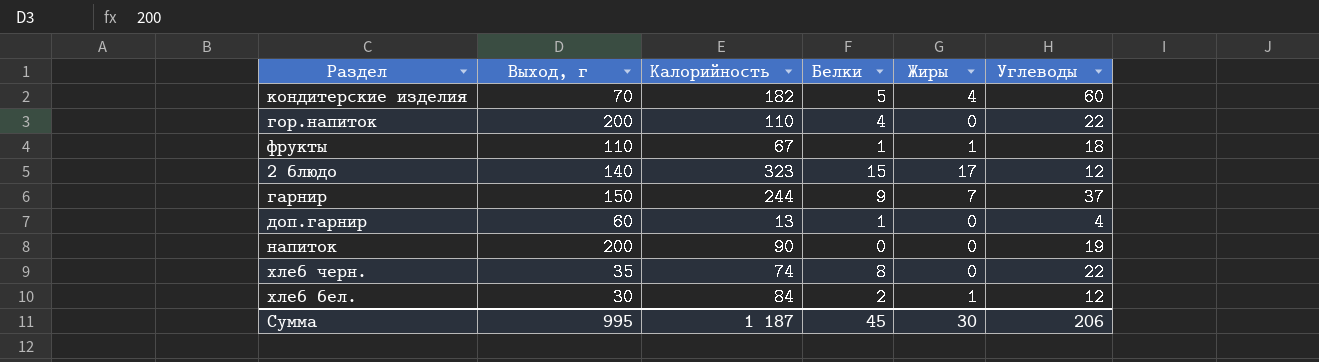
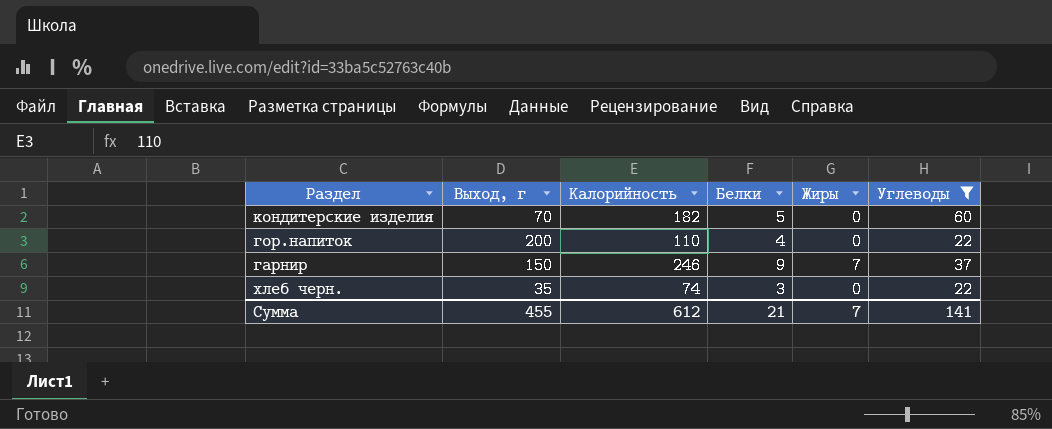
filter: none -> Углеводы >= 22
кондитерские изделия | Жиры: 4 -> 0
гарнир | Калорийность: 244 -> 246
хлеб черн. | Белки: 8 -> 3
Сумма | Выход, г: 995 -> 455
Сумма | Калорийность: 1 187 -> 612
Сумма | Белки: 45 -> 21
Сумма | Жиры: 30 -> 7
Сумма | Углеводы: 206 -> 141

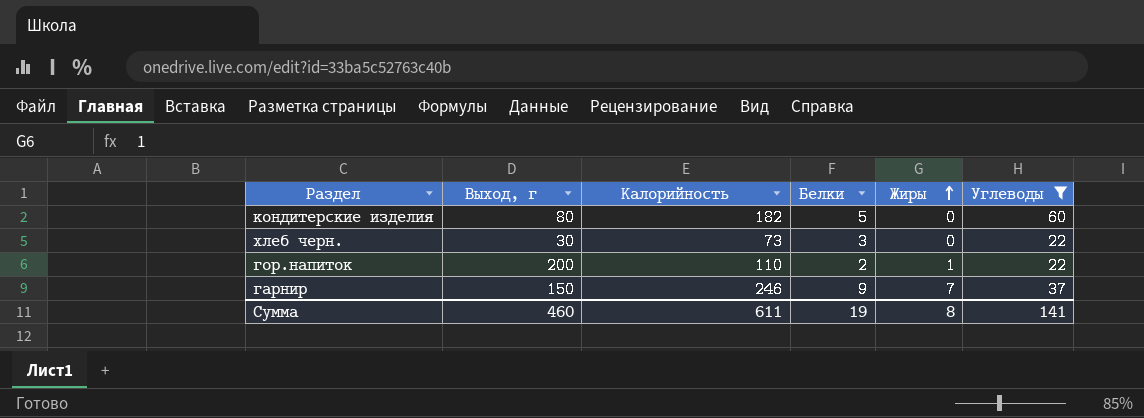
row order: none -> Жиры ascending
кондитерские изделия | Выход, г: 70 -> 80
хлеб черн. | Выход, г: 35 -> 30
хлеб черн. | Калорийность: 74 -> 73
гор.напиток | Белки: 4 -> 2
гор.напиток | Жиры: 0 -> 1
Сумма | Выход, г: 455 -> 460
Сумма | Калорийность: 612 -> 611
Сумма | Белки: 21 -> 19
Сумма | Жиры: 7 -> 8

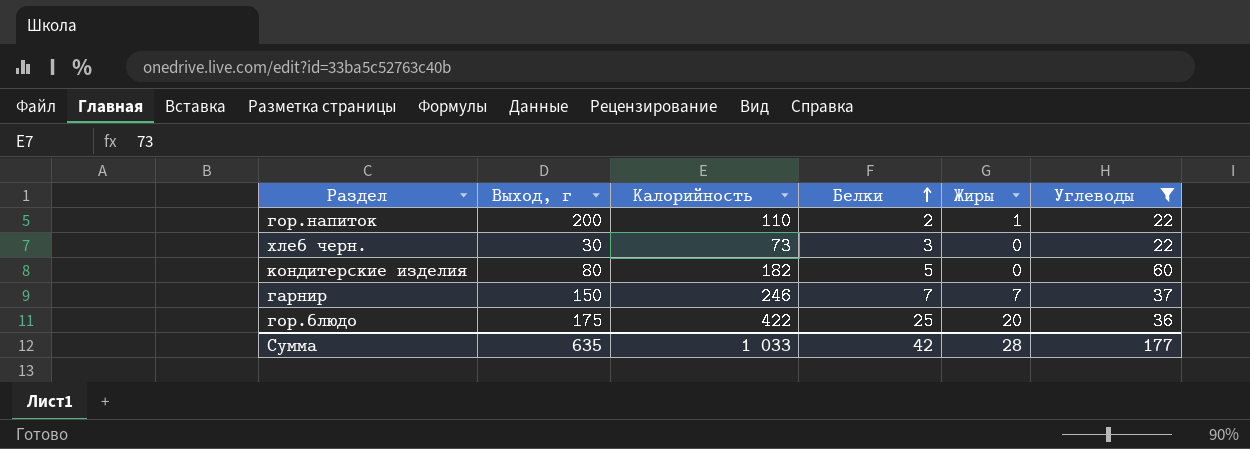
row order: Жиры ascending -> Белки ascending
гарнир | Белки: 9 -> 7
row гор.блюдо: none -> 175 | 422 | 25 | 20 | 36
Сумма | Выход, г: 460 -> 635
Сумма | Калорийность: 611 -> 1 033
Сумма | Белки: 19 -> 42
Сумма | Жиры: 8 -> 28
Сумма | Углеводы: 141 -> 177

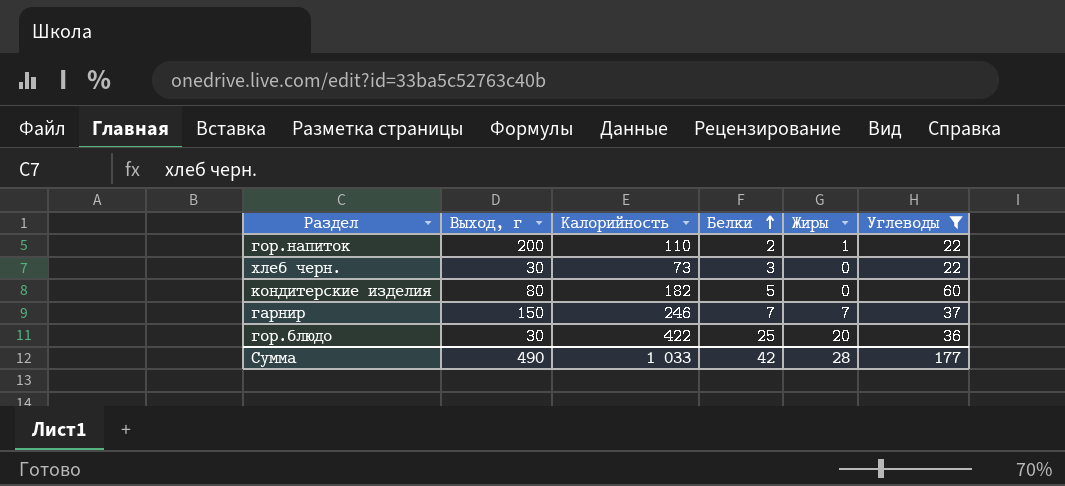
гор.блюдо | Выход, г: 175 -> 30
Сумма | Выход, г: 635 -> 490

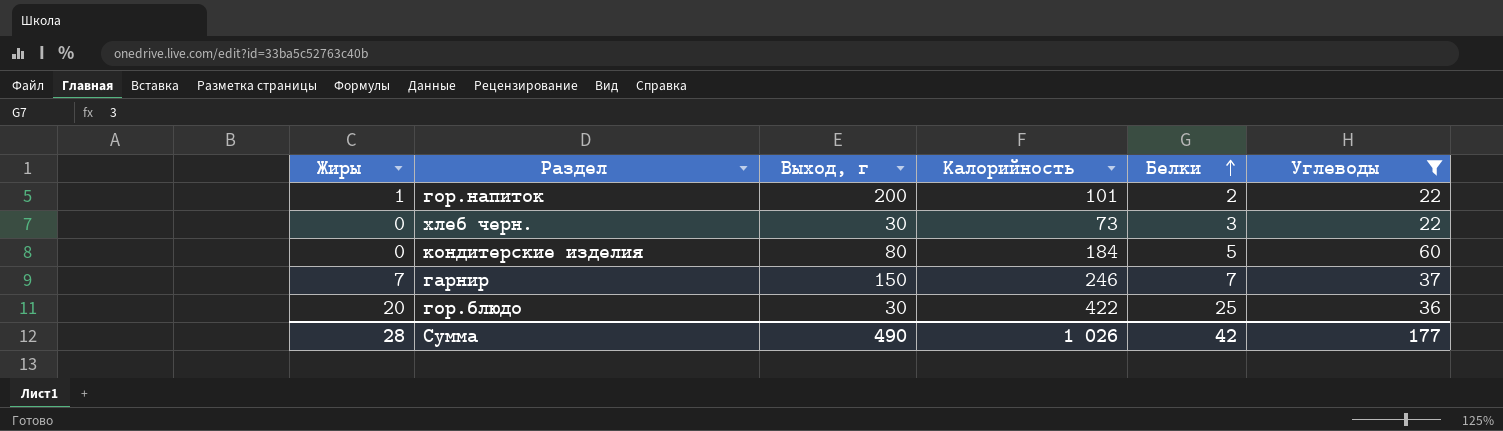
column Жиры | position: 5 -> 1
гор.напиток | Калорийность: 110 -> 101
кондитерские изделия | Калорийность: 182 -> 184
Сумма | Калорийность: 1 033 -> 1 026

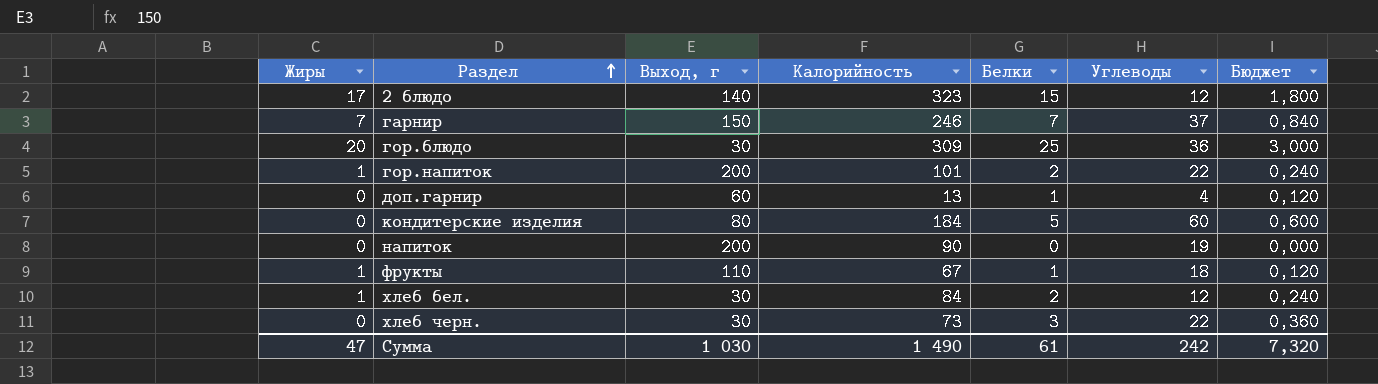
filter: Углеводы >= 22 -> none
row order: Белки ascending -> Раздел ascending
column Бюджет | formula: none -> [Белки] * 0,12
гор.блюдо | Калорийность: 422 -> 309
Сумма | Жиры: 28 -> 47
Сумма | Выход, г: 490 -> 1 030
Сумма | Калорийность: 1 026 -> 1 490
Сумма | Белки: 42 -> 61
Сумма | Углеводы: 177 -> 242

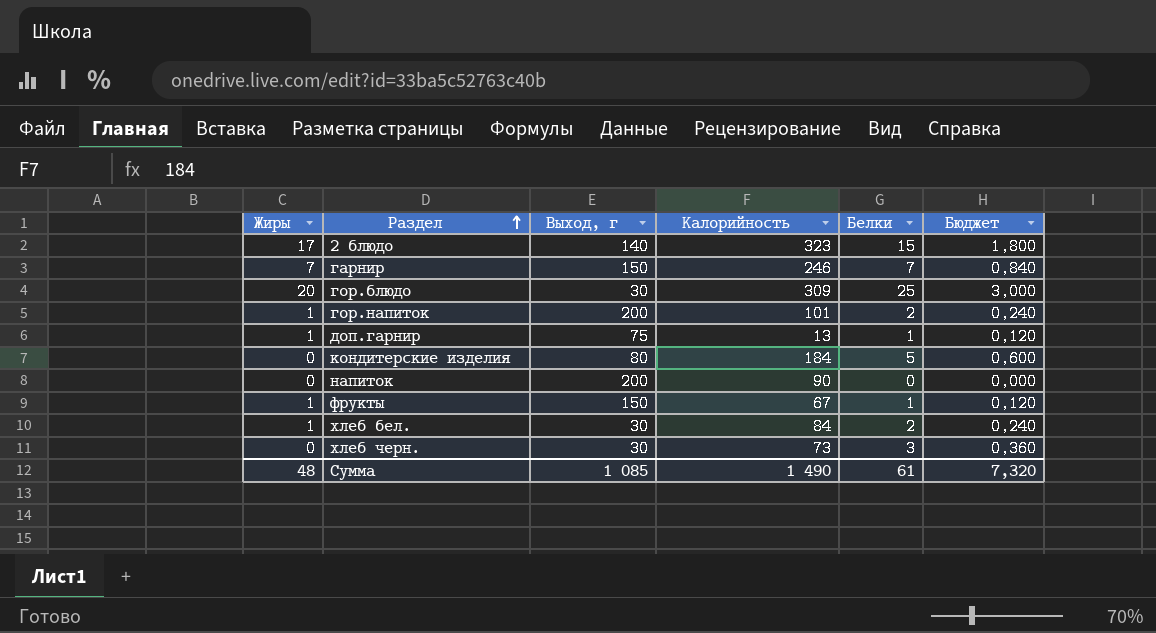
column Углеводы | position: 6 -> none
доп.гарнир | Жиры: 0 -> 1
доп.гарнир | Выход, г: 60 -> 75
фрукты | Выход, г: 110 -> 150
Сумма | Жиры: 47 -> 48
Сумма | Выход, г: 1 030 -> 1 085

